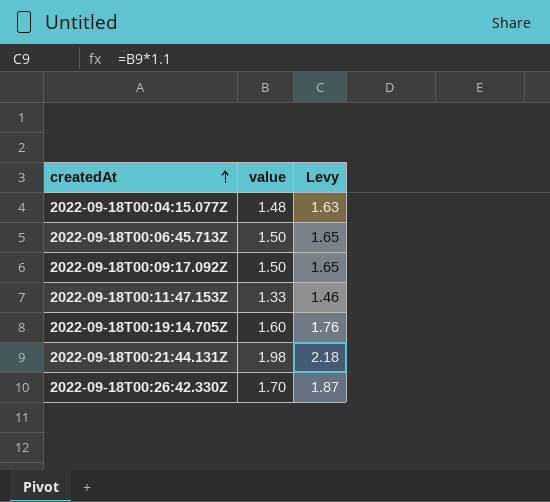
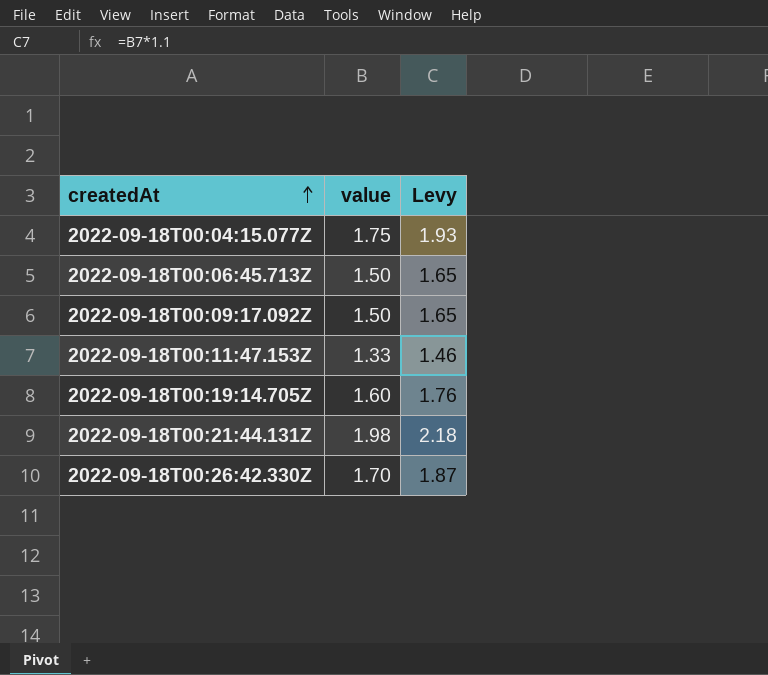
2022-09-18T00:04:15.077Z | value: 1.48 -> 1.75
2022-09-18T00:04:15.077Z | Levy: 1.63 -> 1.93

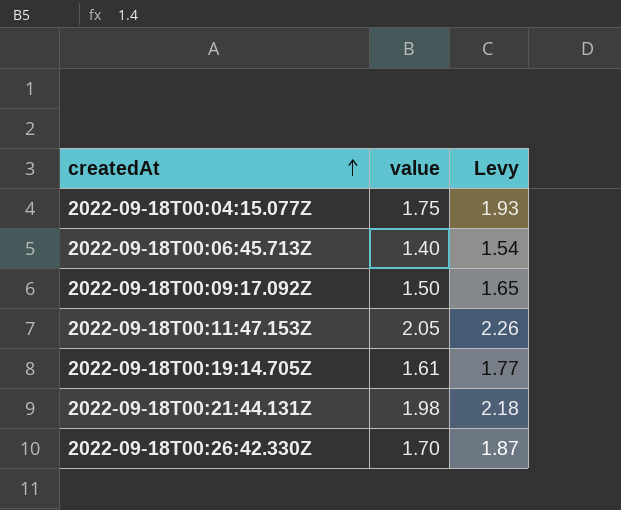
2022-09-18T00:06:45.713Z | value: 1.50 -> 1.40
2022-09-18T00:06:45.713Z | Levy: 1.65 -> 1.54
2022-09-18T00:11:47.153Z | value: 1.33 -> 2.05
2022-09-18T00:11:47.153Z | Levy: 1.46 -> 2.26
2022-09-18T00:19:14.705Z | value: 1.60 -> 1.61
2022-09-18T00:19:14.705Z | Levy: 1.76 -> 1.77

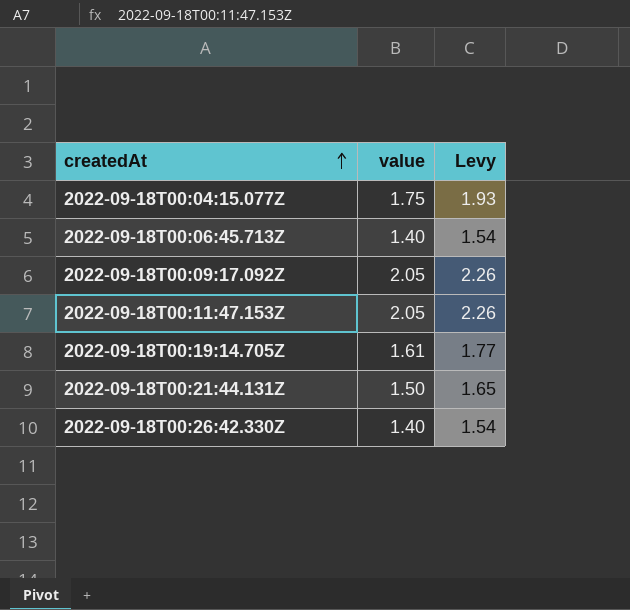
2022-09-18T00:09:17.092Z | value: 1.50 -> 2.05
2022-09-18T00:09:17.092Z | Levy: 1.65 -> 2.26
2022-09-18T00:21:44.131Z | value: 1.98 -> 1.50
2022-09-18T00:21:44.131Z | Levy: 2.18 -> 1.65
2022-09-18T00:26:42.330Z | value: 1.70 -> 1.40
2022-09-18T00:26:42.330Z | Levy: 1.87 -> 1.54

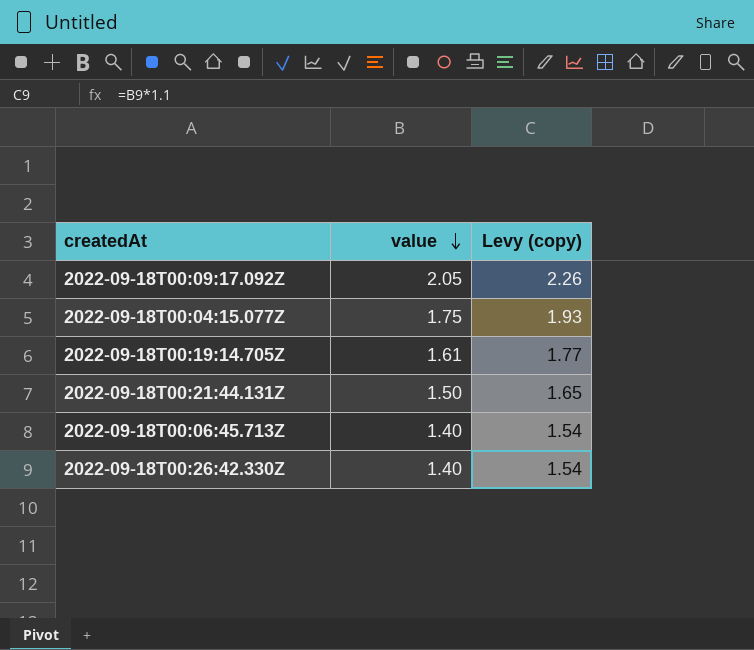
row order: createdAt ascending -> value descending
column name: Levy -> Levy (copy)
row 2022-09-18T00:11:47.153Z: 2.05 | 2.26 -> none

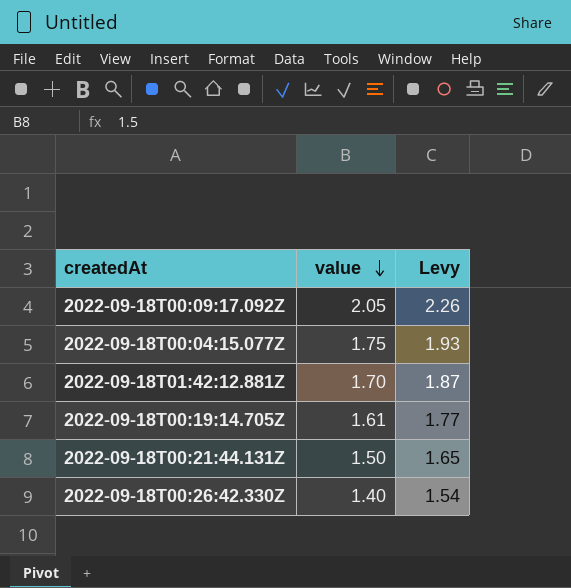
column name: Levy (copy) -> Levy
row 2022-09-18T00:06:45.713Z: 1.40 | 1.54 -> none
row 2022-09-18T01:42:12.881Z: none -> 1.70 | 1.87

